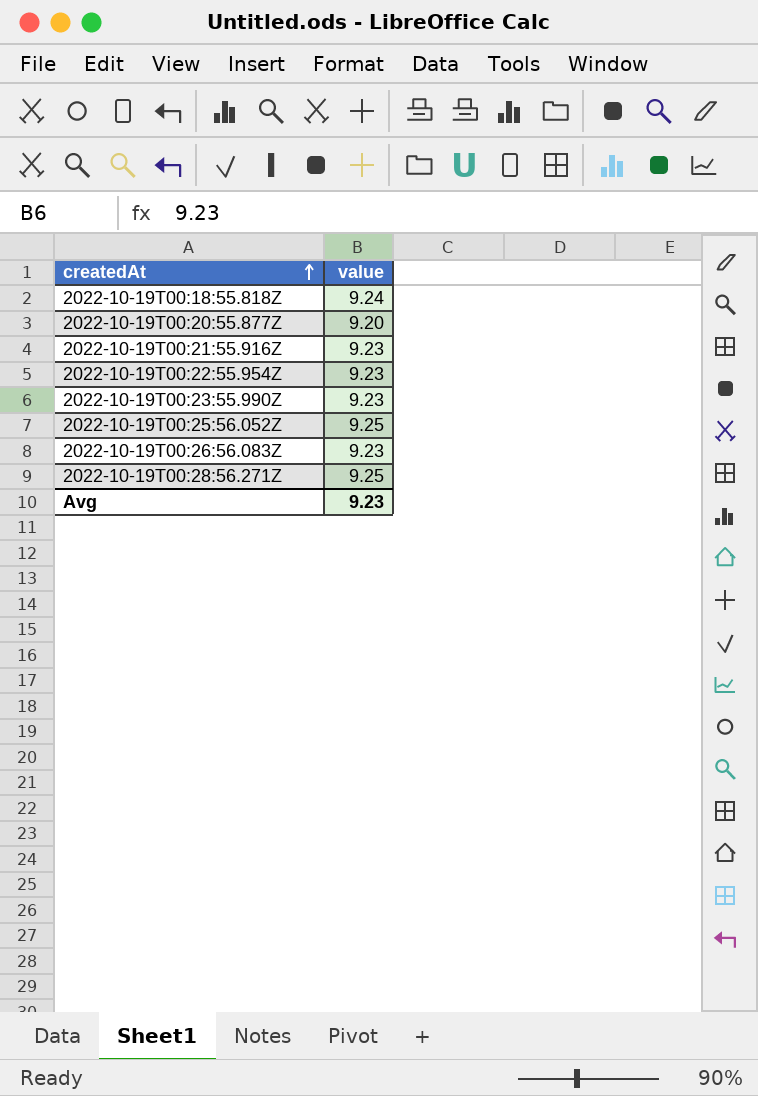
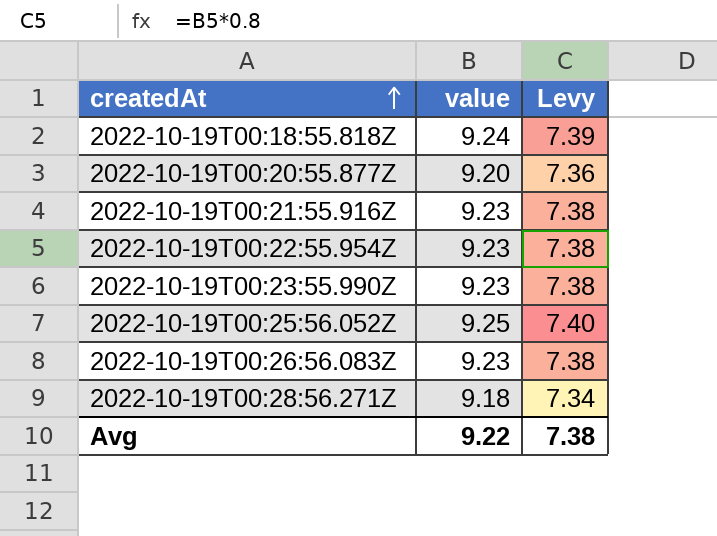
column Levy | formula: none -> [value] * 0.8
2022-10-19T00:28:56.271Z | value: 9.25 -> 9.18
Avg | value: 9.23 -> 9.22

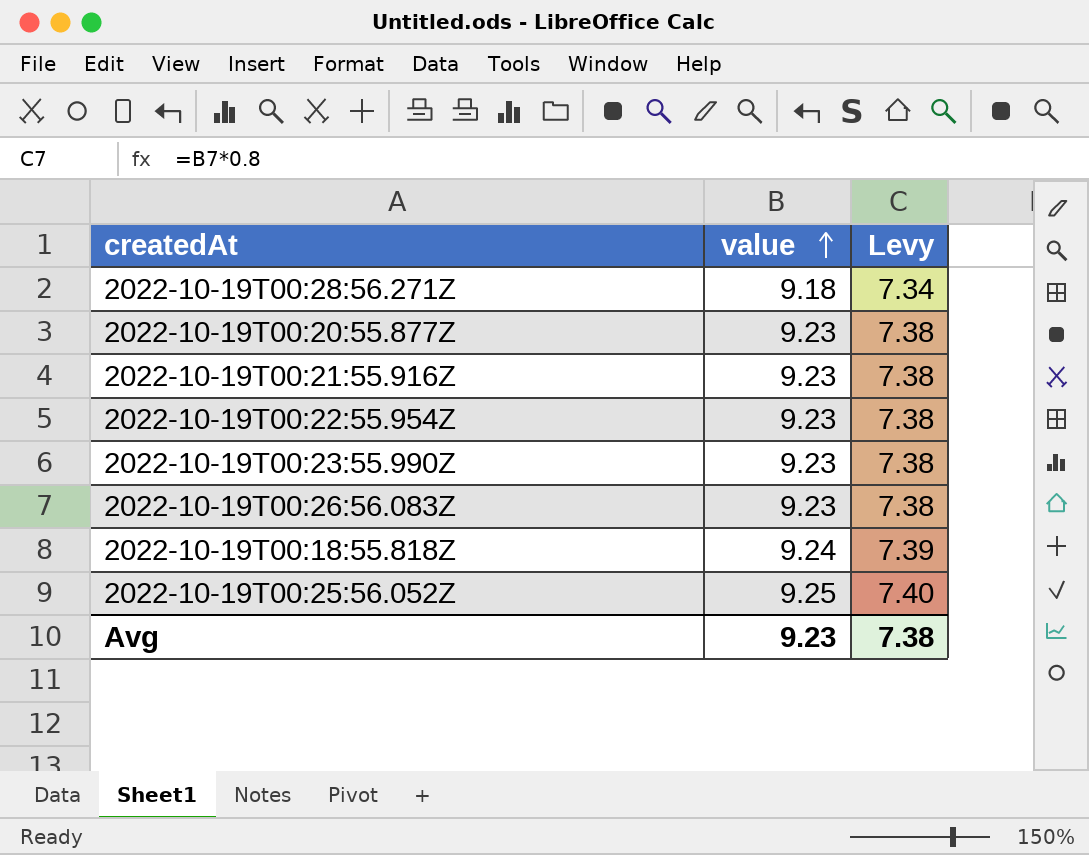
row order: createdAt ascending -> value ascending
2022-10-19T00:20:55.877Z | value: 9.20 -> 9.23
2022-10-19T00:20:55.877Z | Levy: 7.36 -> 7.38
Avg | value: 9.22 -> 9.23

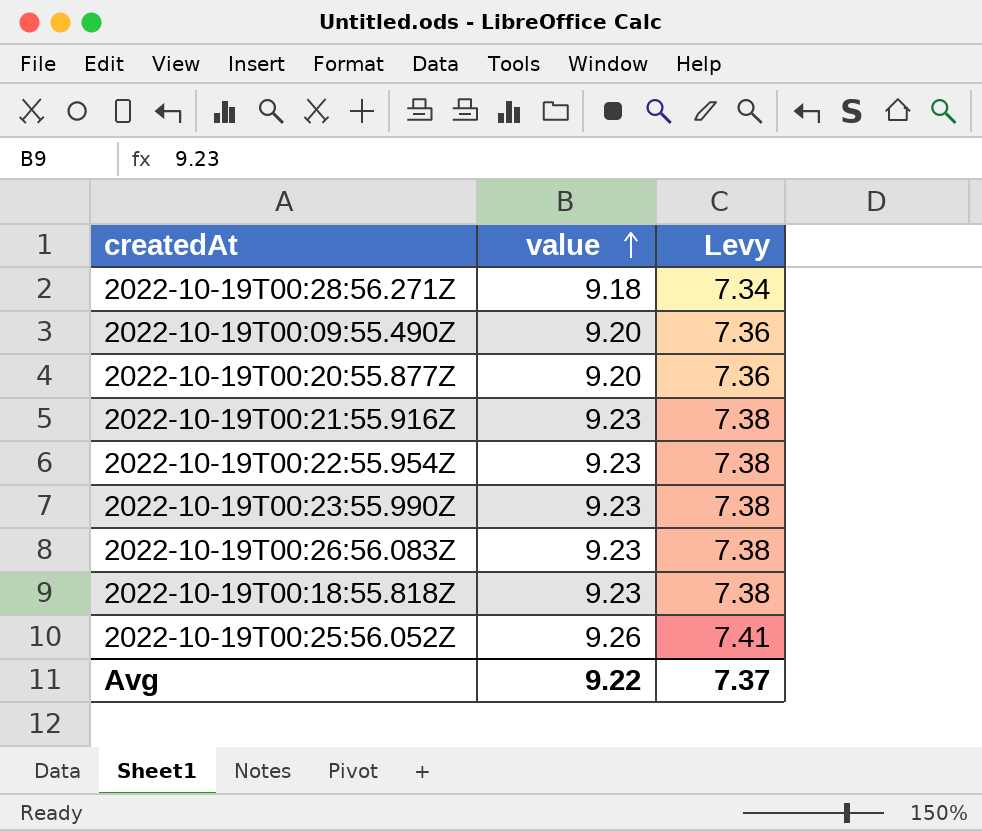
row 2022-10-19T00:09:55.490Z: none -> 9.20 | 7.36
2022-10-19T00:20:55.877Z | value: 9.23 -> 9.20
2022-10-19T00:20:55.877Z | Levy: 7.38 -> 7.36
2022-10-19T00:18:55.818Z | value: 9.24 -> 9.23
2022-10-19T00:18:55.818Z | Levy: 7.39 -> 7.38
2022-10-19T00:25:56.052Z | value: 9.25 -> 9.26
2022-10-19T00:25:56.052Z | Levy: 7.40 -> 7.41
Avg | value: 9.23 -> 9.22
Avg | Levy: 7.38 -> 7.37

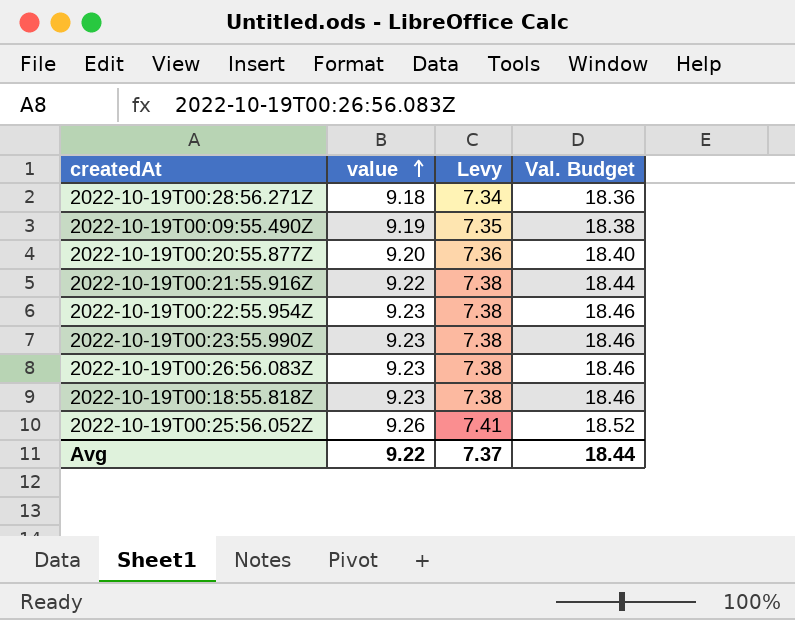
column Val. Budget | formula: none -> [value] * 2
2022-10-19T00:09:55.490Z | value: 9.20 -> 9.19
2022-10-19T00:09:55.490Z | Levy: 7.36 -> 7.35
2022-10-19T00:21:55.916Z | value: 9.23 -> 9.22

